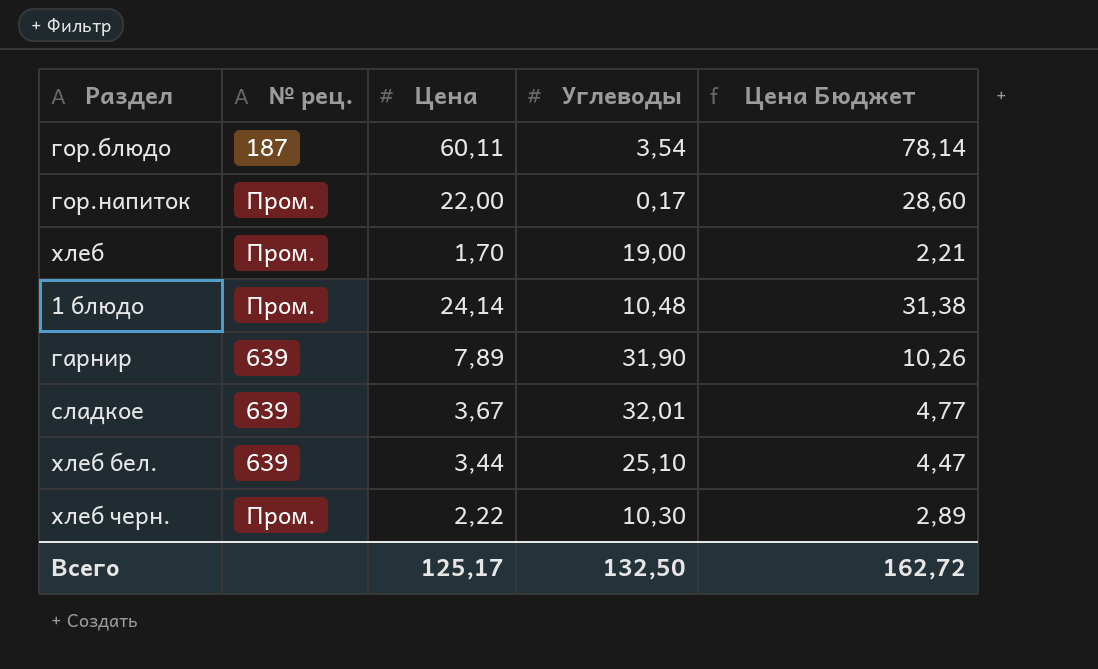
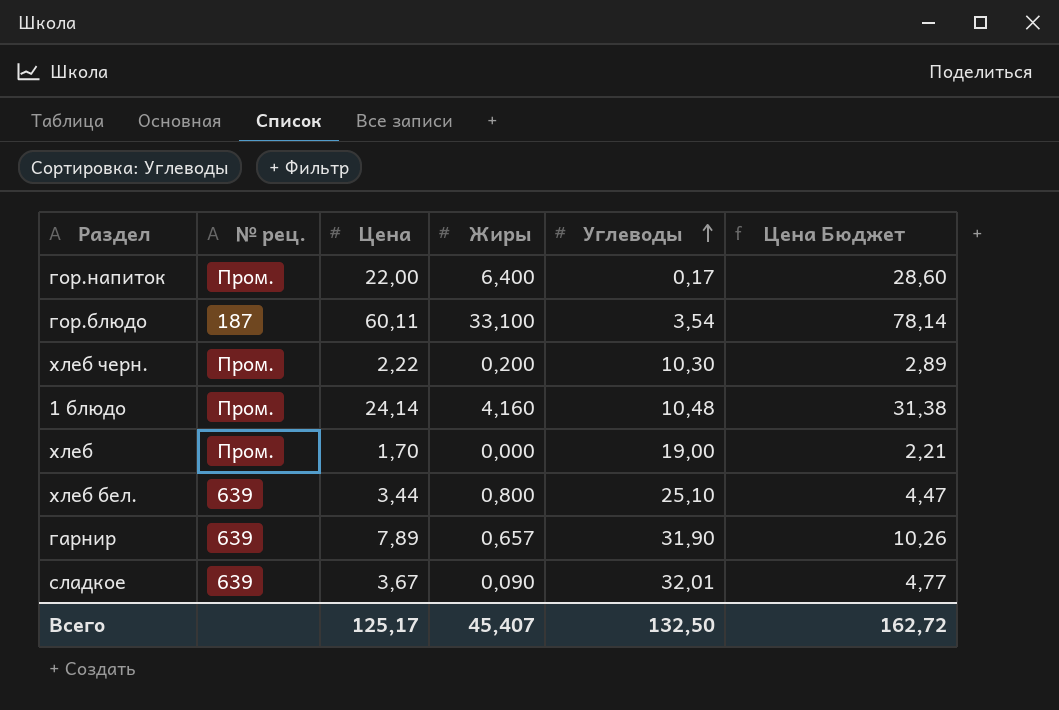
row order: none -> Углеводы ascending
column Жиры | position: none -> 4

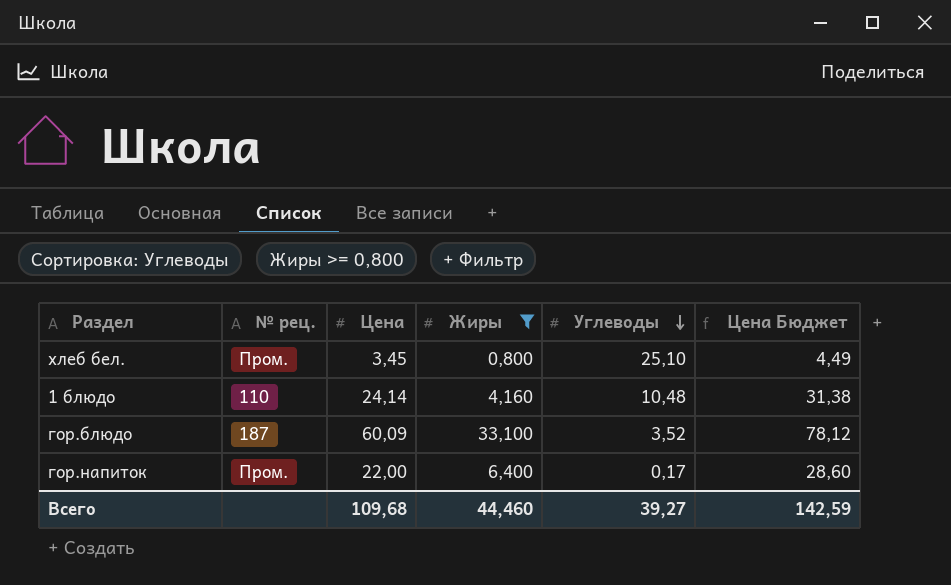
filter: none -> Жиры >= 0,800
row order: Углеводы ascending -> Углеводы descending
хлеб бел. | № рец.: 639 -> Пром.
хлеб бел. | Цена: 3,44 -> 3,45
хлеб бел. | Цена Бюджет: 4,47 -> 4,49
1 блюдо | № рец.: Пром. -> 110
гор.блюдо | Цена: 60,11 -> 60,09
гор.блюдо | Углеводы: 3,54 -> 3,52
гор.блюдо | Цена Бюджет: 78,14 -> 78,12
Всего | Цена: 125,17 -> 109,68
Всего | Жиры: 45,407 -> 44,460
Всего | Углеводы: 132,50 -> 39,27
Всего | Цена Бюджет: 162,72 -> 142,59

